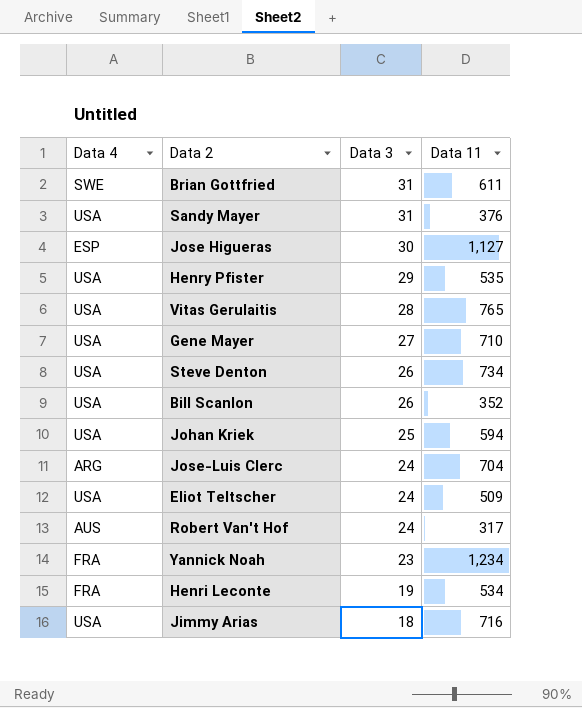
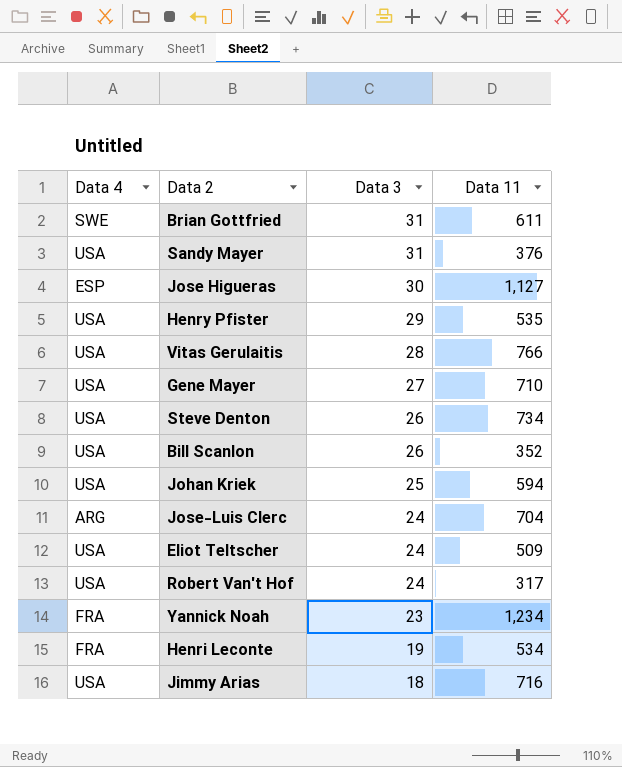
Vitas Gerulaitis | Data 11: 765 -> 766
Robert Van't Hof | Data 4: AUS -> USA

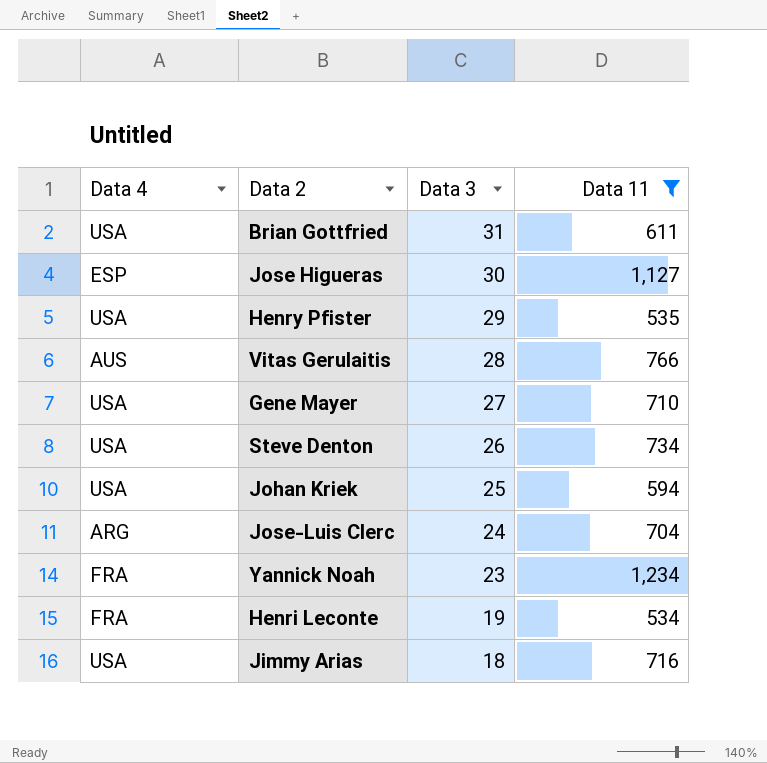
filter: none -> Data 11 >= 534
Brian Gottfried | Data 4: SWE -> USA
Vitas Gerulaitis | Data 4: USA -> AUS

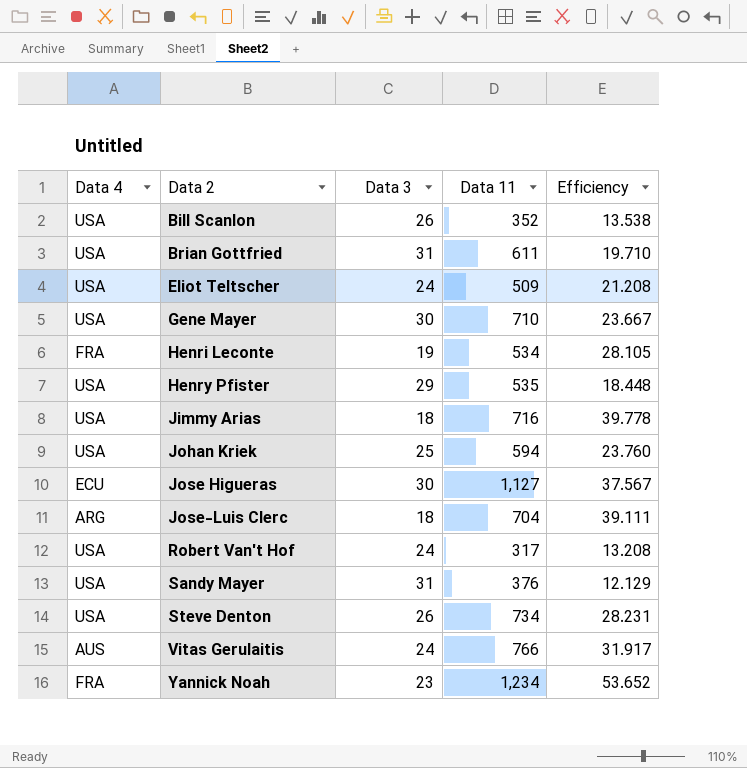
filter: Data 11 >= 534 -> none
row order: Data 3 descending -> Data 2 ascending
column Efficiency | formula: none -> [Data 11] / [Data 3]
Gene Mayer | Data 3: 27 -> 30
Jose Higueras | Data 4: ESP -> ECU
Jose-Luis Clerc | Data 3: 24 -> 18
Vitas Gerulaitis | Data 3: 28 -> 24

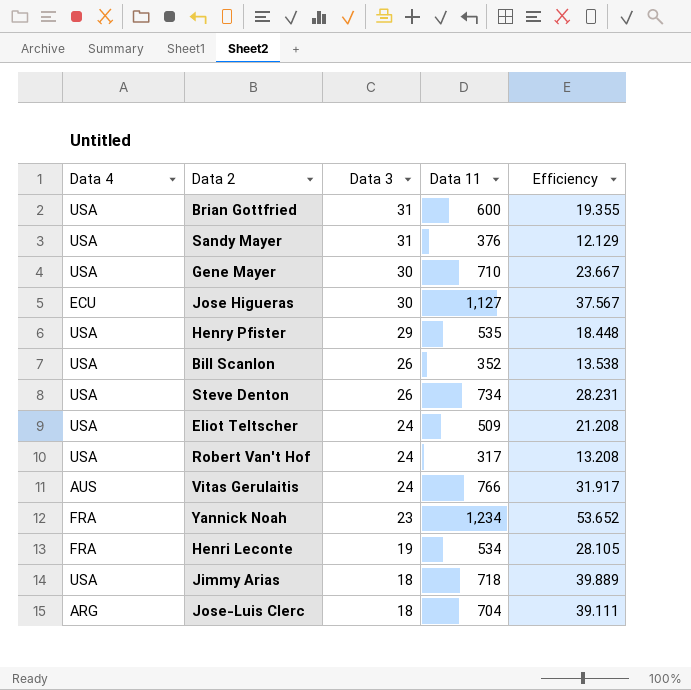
row order: Data 2 ascending -> Data 3 descending
row Johan Kriek: USA | 25 | 594 | 23.760 -> none
Brian Gottfried | Data 11: 611 -> 600
Brian Gottfried | Efficiency: 19.710 -> 19.355
Jimmy Arias | Data 11: 716 -> 718
Jimmy Arias | Efficiency: 39.778 -> 39.889

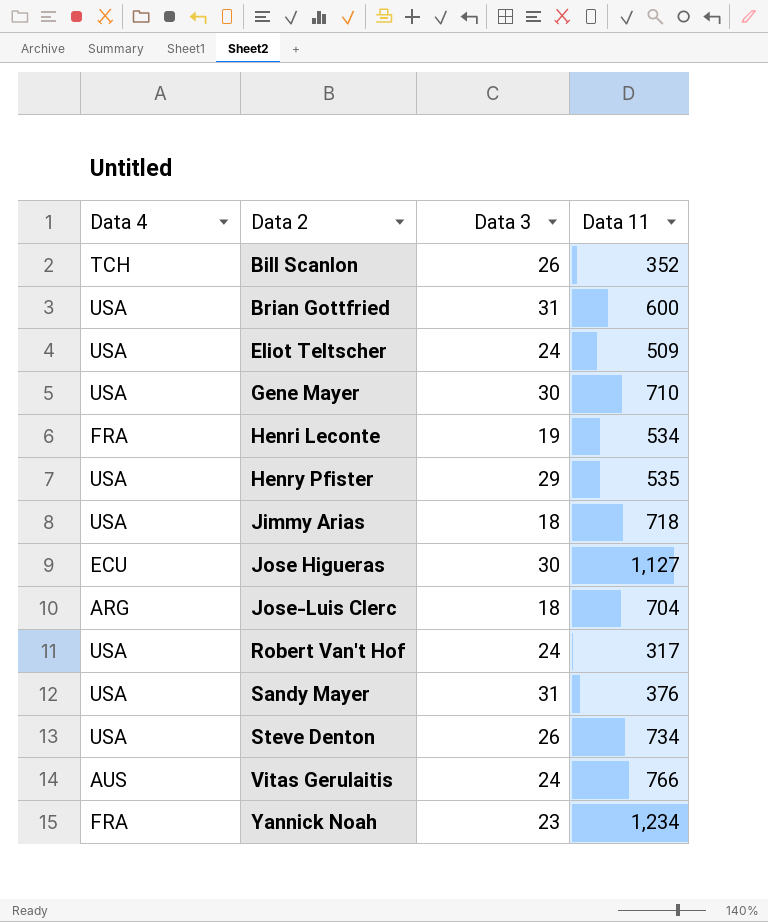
row order: Data 3 descending -> Data 2 ascending
column Efficiency | formula: [Data 11] / [Data 3] -> none
Bill Scanlon | Data 4: USA -> TCH

